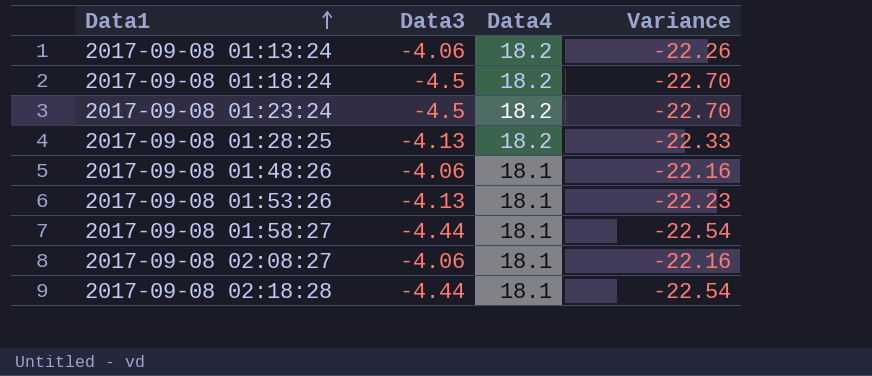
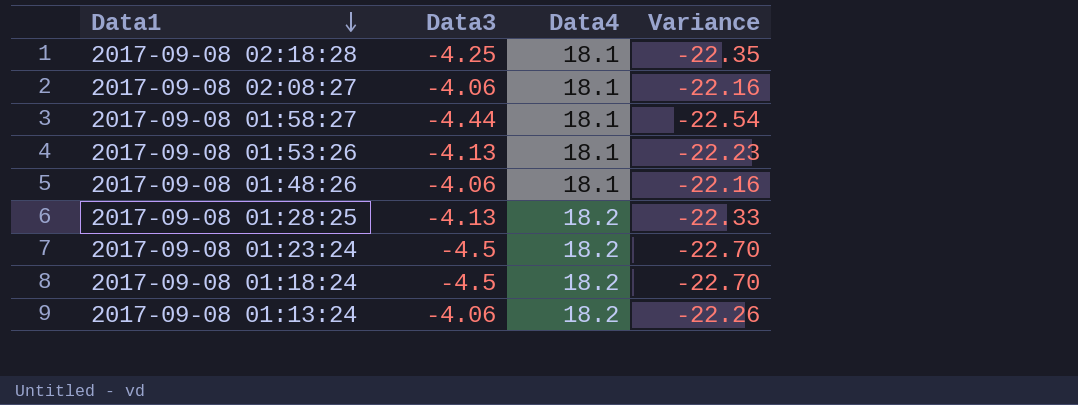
row order: Data1 ascending -> Data1 descending
2017-09-08 02:18:28 | Data3: -4.44 -> -4.25
2017-09-08 02:18:28 | Variance: -22.54 -> -22.35

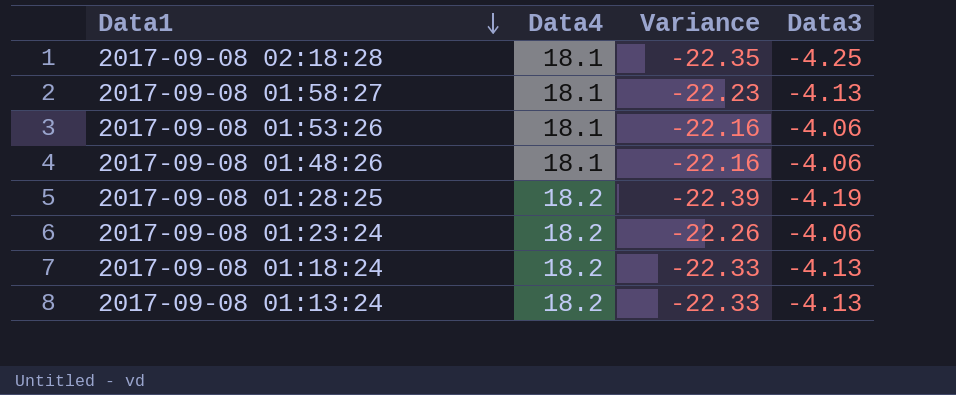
column Data3 | position: 2 -> 4
row 2017-09-08 02:08:27: -4.06 | 18.1 | -22.16 -> none
2017-09-08 01:58:27 | Variance: -22.54 -> -22.23
2017-09-08 01:58:27 | Data3: -4.44 -> -4.13
2017-09-08 01:53:26 | Variance: -22.23 -> -22.16
2017-09-08 01:53:26 | Data3: -4.13 -> -4.06
2017-09-08 01:28:25 | Variance: -22.33 -> -22.39
2017-09-08 01:28:25 | Data3: -4.13 -> -4.19
2017-09-08 01:23:24 | Variance: -22.70 -> -22.26
2017-09-08 01:23:24 | Data3: -4.5 -> -4.06
2017-09-08 01:18:24 | Variance: -22.70 -> -22.33
2017-09-08 01:18:24 | Data3: -4.5 -> -4.13
2017-09-08 01:13:24 | Variance: -22.26 -> -22.33
2017-09-08 01:13:24 | Data3: -4.06 -> -4.13

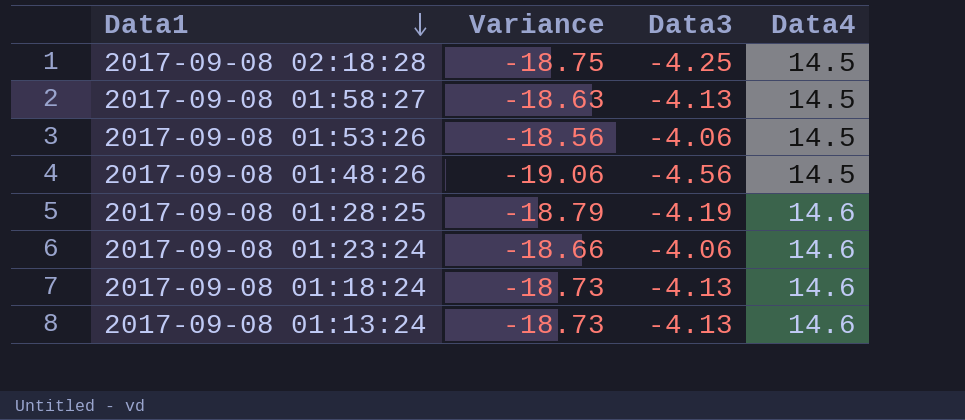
column Data4 | position: 2 -> 4
2017-09-08 02:18:28 | Variance: -22.35 -> -18.75
2017-09-08 02:18:28 | Data4: 18.1 -> 14.5
2017-09-08 01:58:27 | Variance: -22.23 -> -18.63
2017-09-08 01:58:27 | Data4: 18.1 -> 14.5
2017-09-08 01:53:26 | Variance: -22.16 -> -18.56
2017-09-08 01:53:26 | Data4: 18.1 -> 14.5
2017-09-08 01:48:26 | Variance: -22.16 -> -19.06
2017-09-08 01:48:26 | Data3: -4.06 -> -4.56
2017-09-08 01:48:26 | Data4: 18.1 -> 14.5
2017-09-08 01:28:25 | Variance: -22.39 -> -18.79
2017-09-08 01:28:25 | Data4: 18.2 -> 14.6
2017-09-08 01:23:24 | Variance: -22.26 -> -18.66
2017-09-08 01:23:24 | Data4: 18.2 -> 14.6
2017-09-08 01:18:24 | Variance: -22.33 -> -18.73
2017-09-08 01:18:24 | Data4: 18.2 -> 14.6
2017-09-08 01:13:24 | Variance: -22.33 -> -18.73
2017-09-08 01:13:24 | Data4: 18.2 -> 14.6

